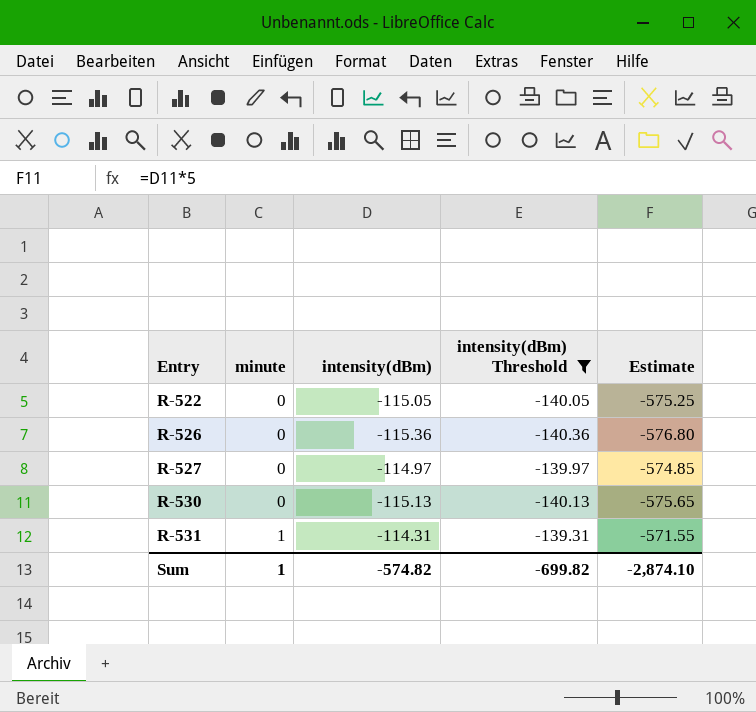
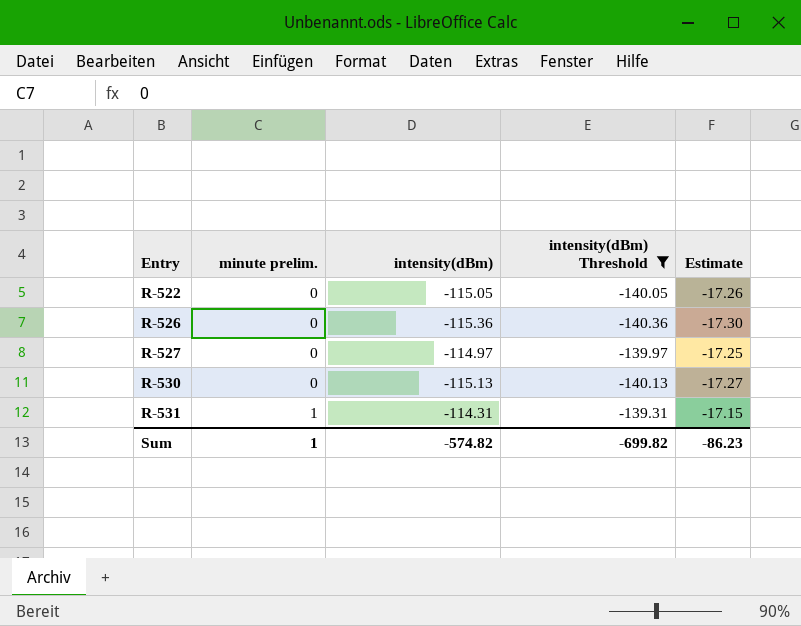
column name: minute -> minute prelim.
column Estimate | formula: [intensity(dBm)] * 5 -> [intensity(dBm)] * 0.15
Sum | Estimate: -2,874.10 -> -86.23

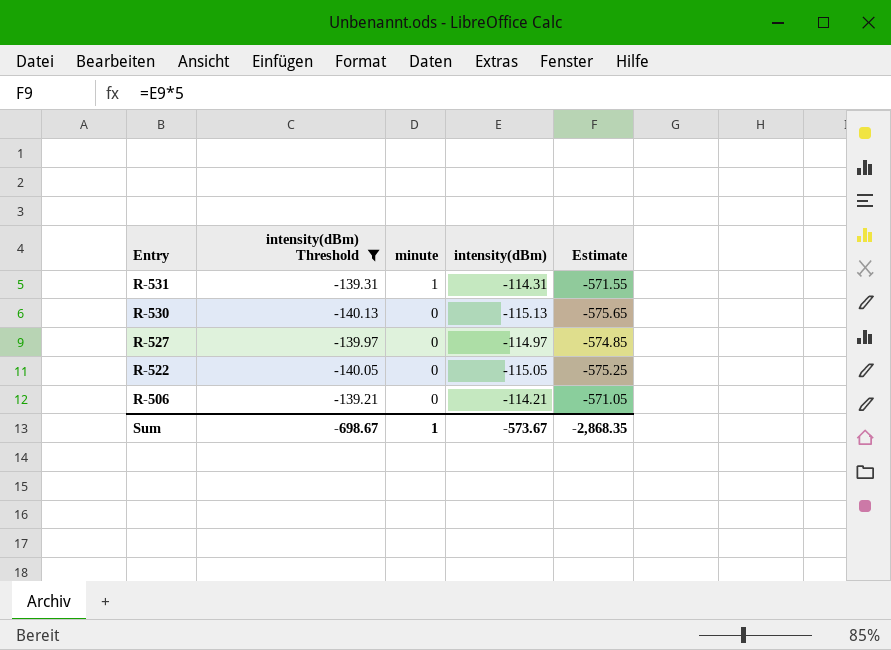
row order: Entry ascending -> Entry descending
column intensity(dBm) Threshold | position: 4 -> 2
column name: minute prelim. -> minute
column Estimate | formula: [intensity(dBm)] * 0.15 -> [intensity(dBm)] * 5
row R-526: 0 | -115.36 | -140.36 | -17.30 -> none
row R-506: none -> -139.21 | 0 | -114.21 | -571.05
Sum | intensity(dBm) Threshold: -699.82 -> -698.67
Sum | intensity(dBm): -574.82 -> -573.67
Sum | Estimate: -86.23 -> -2,868.35

